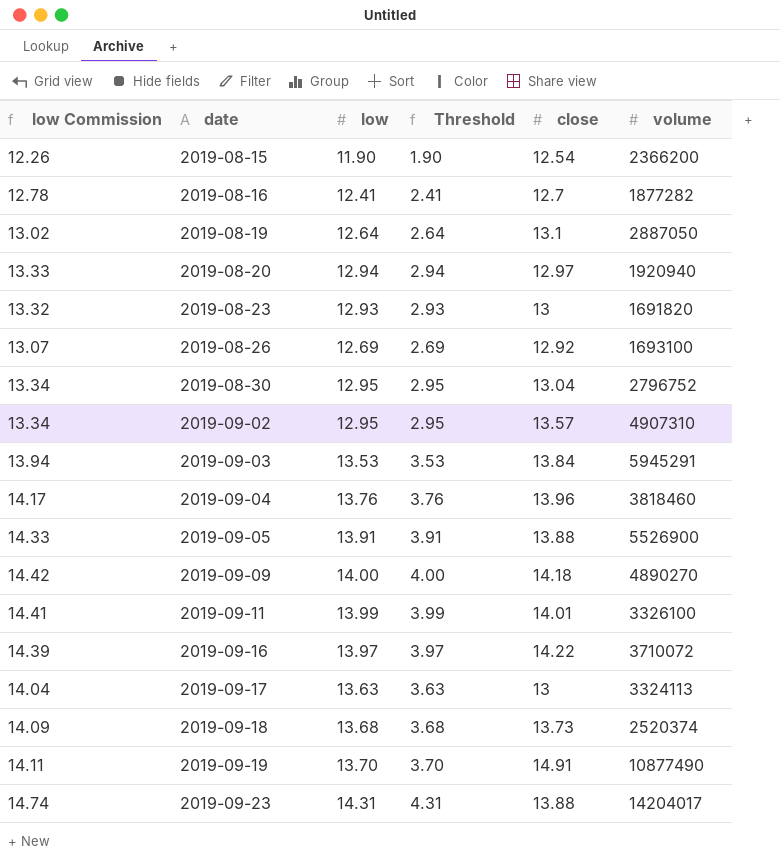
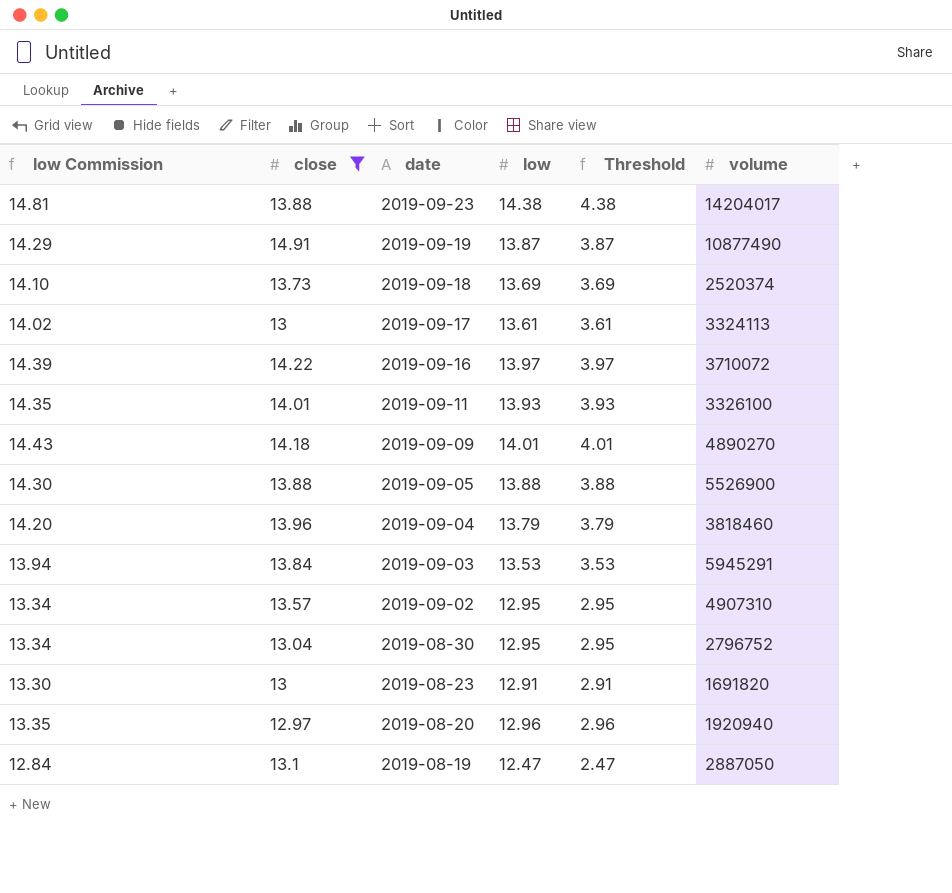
filter: none -> close >= 12.97
row order: date ascending -> date descending
column close | position: 5 -> 2
2019-09-23 | low Commission: 14.74 -> 14.81
2019-09-23 | low: 14.31 -> 14.38
2019-09-23 | Threshold: 4.31 -> 4.38
2019-09-19 | low Commission: 14.11 -> 14.29
2019-09-19 | low: 13.70 -> 13.87
2019-09-19 | Threshold: 3.70 -> 3.87
2019-09-18 | low Commission: 14.09 -> 14.10
2019-09-18 | low: 13.68 -> 13.69
2019-09-18 | Threshold: 3.68 -> 3.69
2019-09-17 | low Commission: 14.04 -> 14.02
2019-09-17 | low: 13.63 -> 13.61
2019-09-17 | Threshold: 3.63 -> 3.61
2019-09-11 | low Commission: 14.41 -> 14.35
2019-09-11 | low: 13.99 -> 13.93
2019-09-11 | Threshold: 3.99 -> 3.93
2019-09-09 | low Commission: 14.42 -> 14.43
2019-09-09 | low: 14.00 -> 14.01
2019-09-09 | Threshold: 4.00 -> 4.01
2019-09-05 | low Commission: 14.33 -> 14.30
2019-09-05 | low: 13.91 -> 13.88
2019-09-05 | Threshold: 3.91 -> 3.88
2019-09-04 | low Commission: 14.17 -> 14.20
2019-09-04 | low: 13.76 -> 13.79
2019-09-04 | Threshold: 3.76 -> 3.79
2019-08-23 | low Commission: 13.32 -> 13.30
2019-08-23 | low: 12.93 -> 12.91
2019-08-23 | Threshold: 2.93 -> 2.91
2019-08-20 | low Commission: 13.33 -> 13.35
2019-08-20 | low: 12.94 -> 12.96
2019-08-20 | Threshold: 2.94 -> 2.96
2019-08-19 | low Commission: 13.02 -> 12.84
2019-08-19 | low: 12.64 -> 12.47
2019-08-19 | Threshold: 2.64 -> 2.47

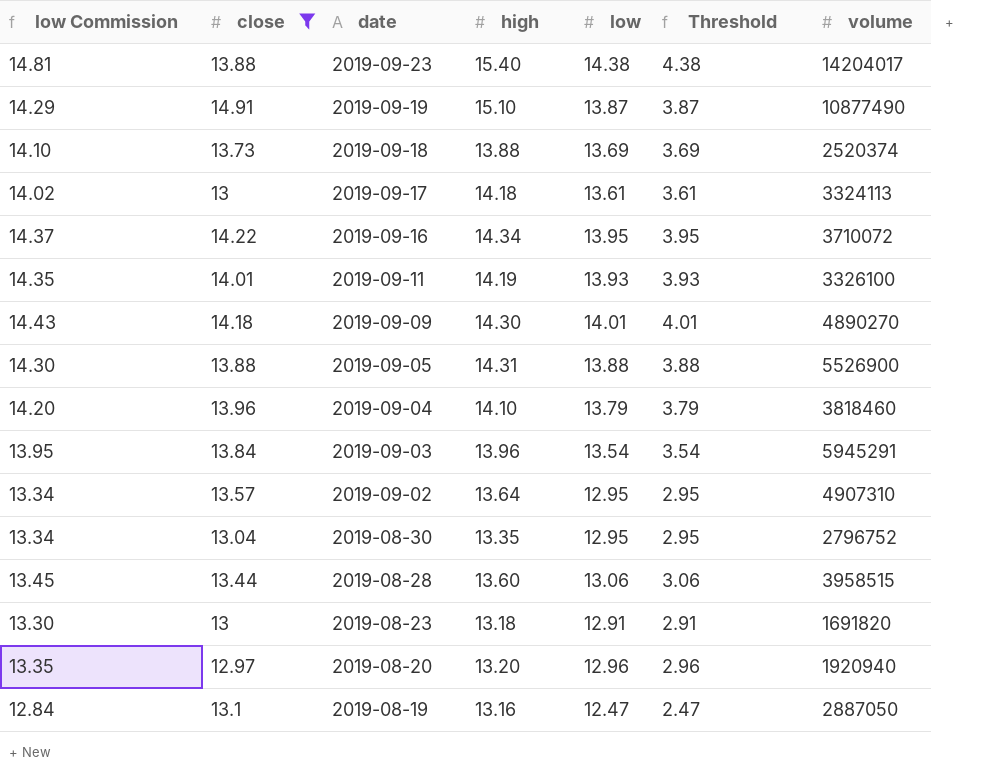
column high | position: none -> 4
2019-09-16 | low Commission: 14.39 -> 14.37
2019-09-16 | low: 13.97 -> 13.95
2019-09-16 | Threshold: 3.97 -> 3.95
2019-09-03 | low Commission: 13.94 -> 13.95
2019-09-03 | low: 13.53 -> 13.54
2019-09-03 | Threshold: 3.53 -> 3.54
row 2019-08-28: none -> 13.45 | 13.44 | 13.60 | 13.06 | 3.06 | 3958515

